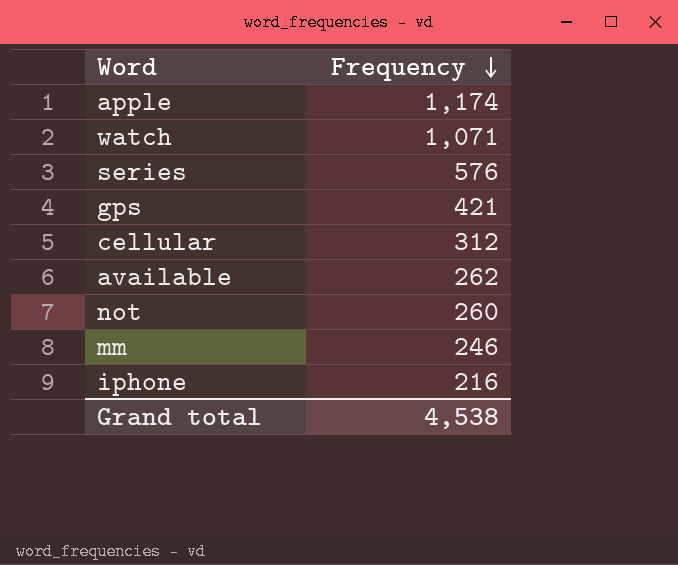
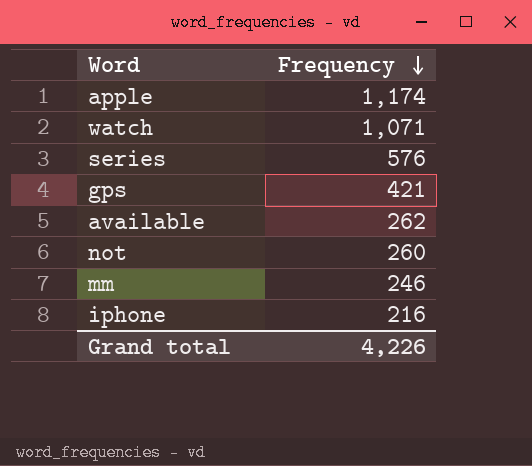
row cellular: 312 -> none
Grand total | Frequency: 4,538 -> 4,226

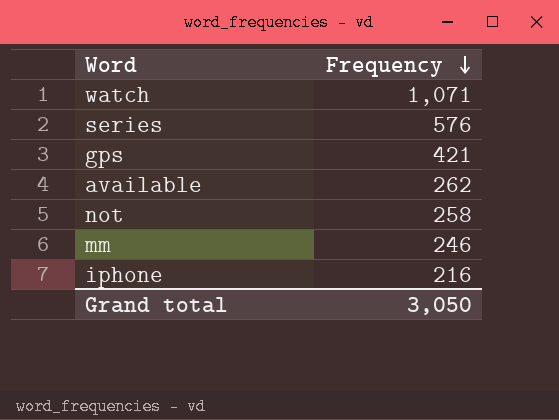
row apple: 1,174 -> none
not | Frequency: 260 -> 258
Grand total | Frequency: 4,226 -> 3,050

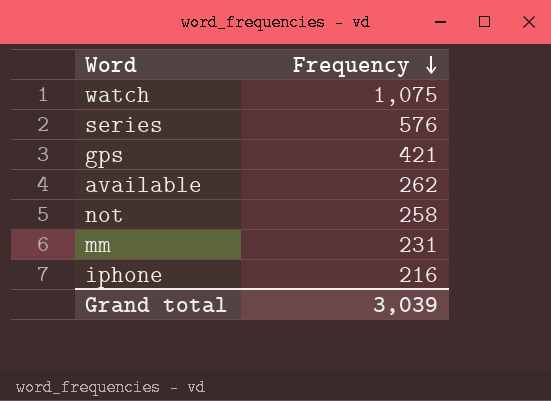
watch | Frequency: 1,071 -> 1,075
mm | Frequency: 246 -> 231
Grand total | Frequency: 3,050 -> 3,039

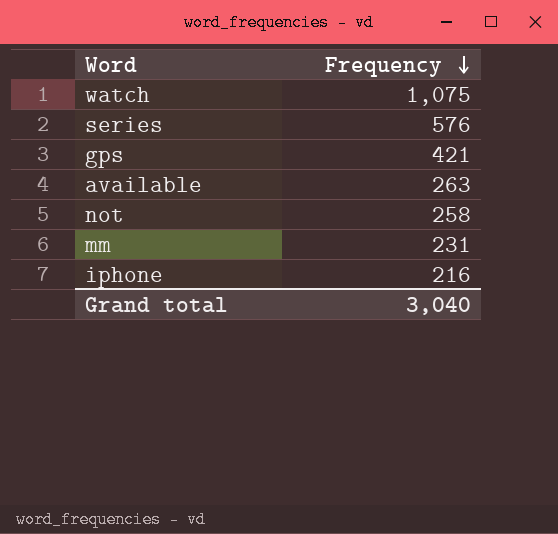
available | Frequency: 262 -> 263
Grand total | Frequency: 3,039 -> 3,040

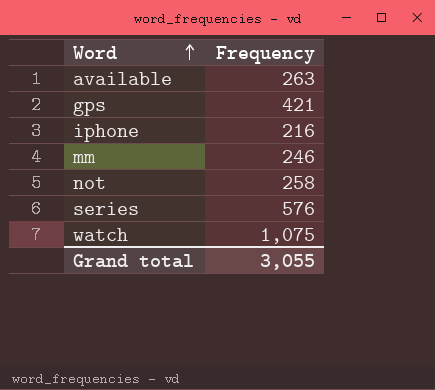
row order: Frequency descending -> Word ascending
mm | Frequency: 231 -> 246
Grand total | Frequency: 3,040 -> 3,055

